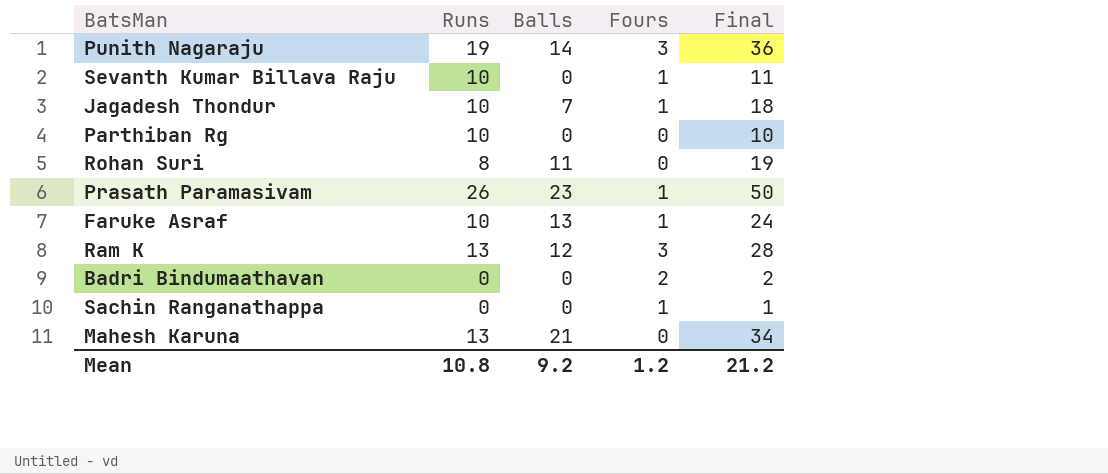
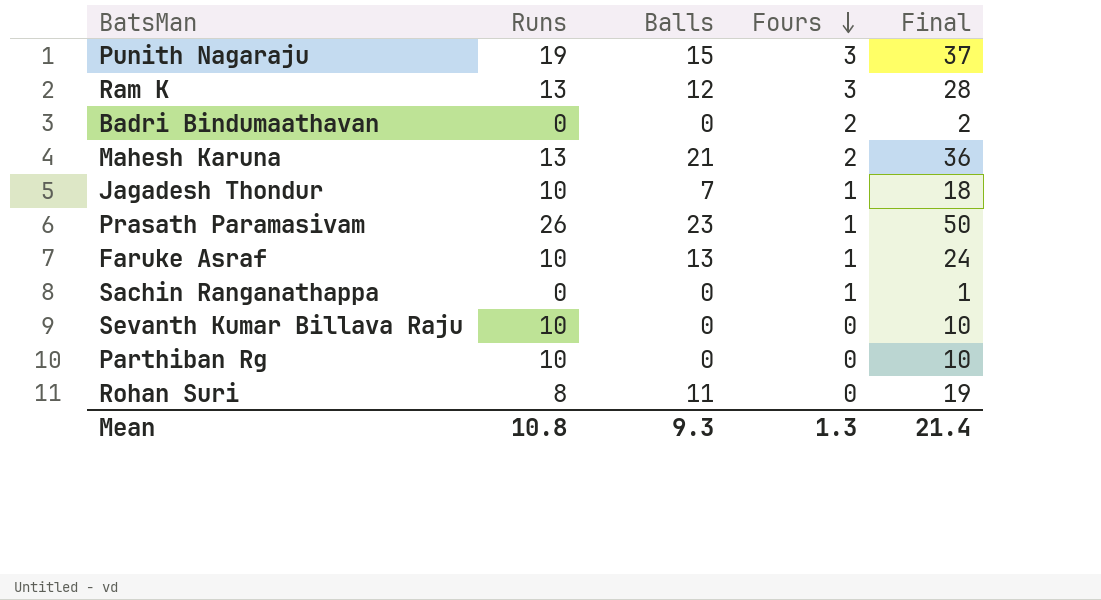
row order: none -> Fours descending
Punith Nagaraju | Balls: 14 -> 15
Punith Nagaraju | Final: 36 -> 37
Mahesh Karuna | Fours: 0 -> 2
Mahesh Karuna | Final: 34 -> 36
Sevanth Kumar Billava Raju | Fours: 1 -> 0
Sevanth Kumar Billava Raju | Final: 11 -> 10
Mean | Balls: 9.2 -> 9.3
Mean | Fours: 1.2 -> 1.3
Mean | Final: 21.2 -> 21.4

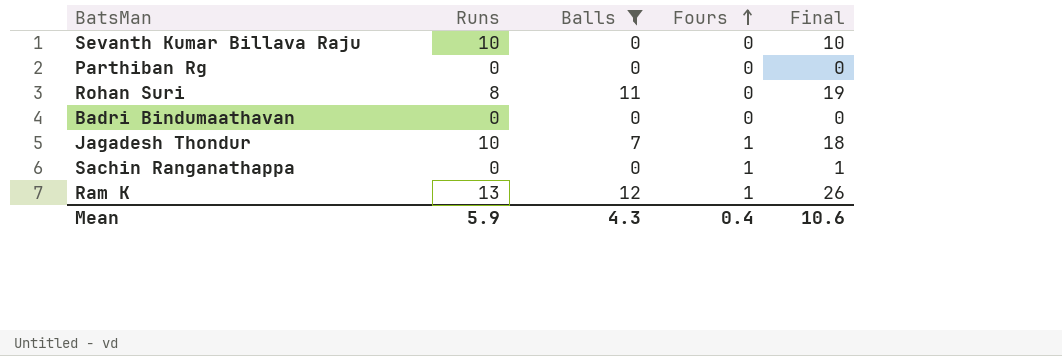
filter: none -> Balls <= 12
row order: Fours descending -> Fours ascending
Parthiban Rg | Runs: 10 -> 0
Parthiban Rg | Final: 10 -> 0
Badri Bindumaathavan | Fours: 2 -> 0
Badri Bindumaathavan | Final: 2 -> 0
Ram K | Fours: 3 -> 1
Ram K | Final: 28 -> 26
Mean | Runs: 10.8 -> 5.9
Mean | Balls: 9.3 -> 4.3
Mean | Fours: 1.3 -> 0.4
Mean | Final: 21.4 -> 10.6

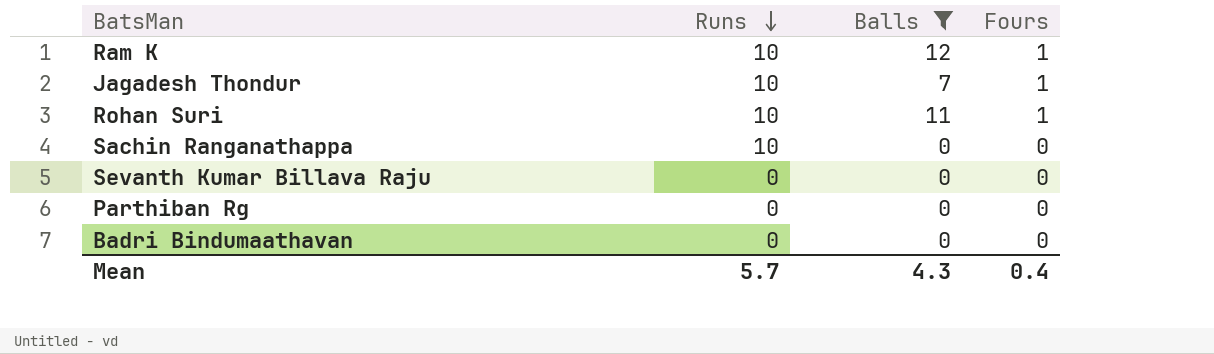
row order: Fours ascending -> Runs descending
column Final | formula: [Runs] + [Balls] + [Fours] -> none
Ram K | Runs: 13 -> 10
Rohan Suri | Runs: 8 -> 10
Rohan Suri | Fours: 0 -> 1
Sachin Ranganathappa | Runs: 0 -> 10
Sachin Ranganathappa | Fours: 1 -> 0
Sevanth Kumar Billava Raju | Runs: 10 -> 0
Mean | Runs: 5.9 -> 5.7

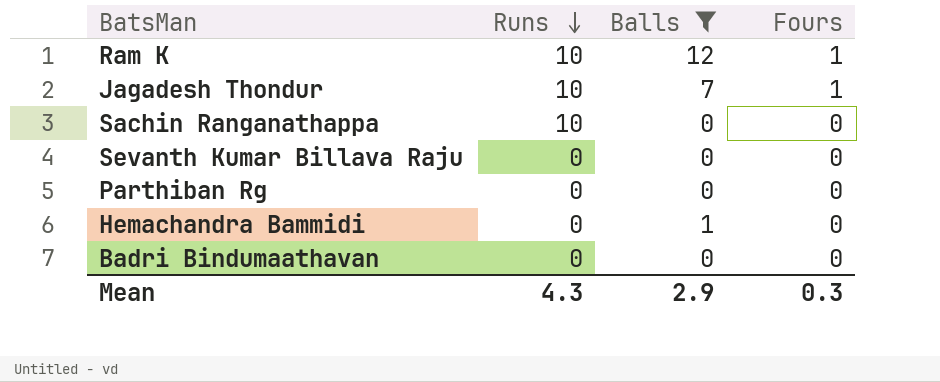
row Rohan Suri: 10 | 11 | 1 -> none
row Hemachandra Bammidi: none -> 0 | 1 | 0
Mean | Runs: 5.7 -> 4.3
Mean | Balls: 4.3 -> 2.9
Mean | Fours: 0.4 -> 0.3

